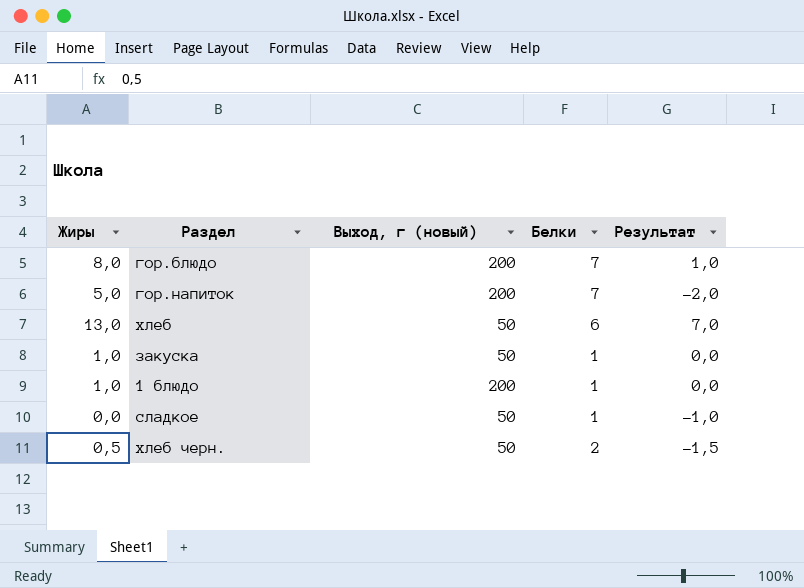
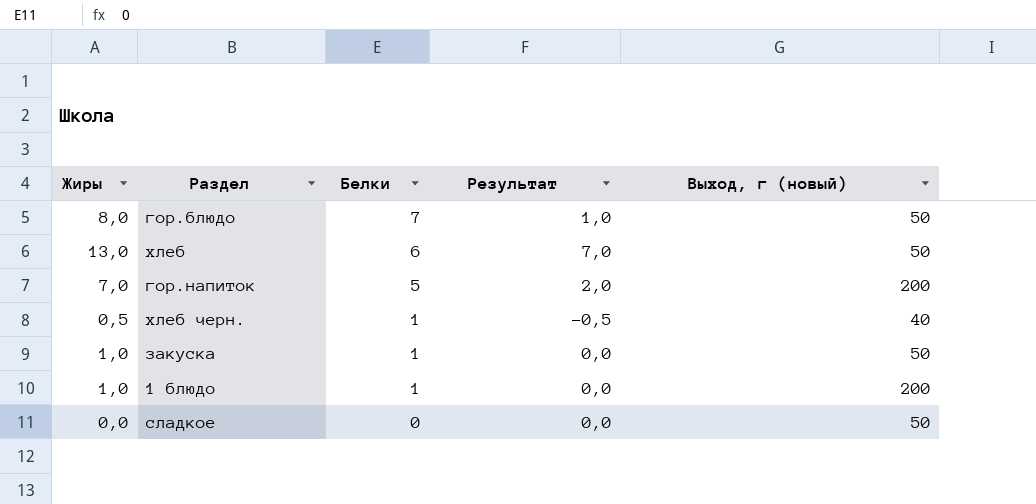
row order: none -> Белки descending
column Выход, г (новый) | position: 3 -> 5
гор.блюдо | Выход, г (новый): 200 -> 50
гор.напиток | Жиры: 5,0 -> 7,0
гор.напиток | Белки: 7 -> 5
гор.напиток | Результат: -2,0 -> 2,0
хлеб черн. | Белки: 2 -> 1
хлеб черн. | Результат: -1,5 -> -0,5
хлеб черн. | Выход, г (новый): 50 -> 40
сладкое | Белки: 1 -> 0
сладкое | Результат: -1,0 -> 0,0

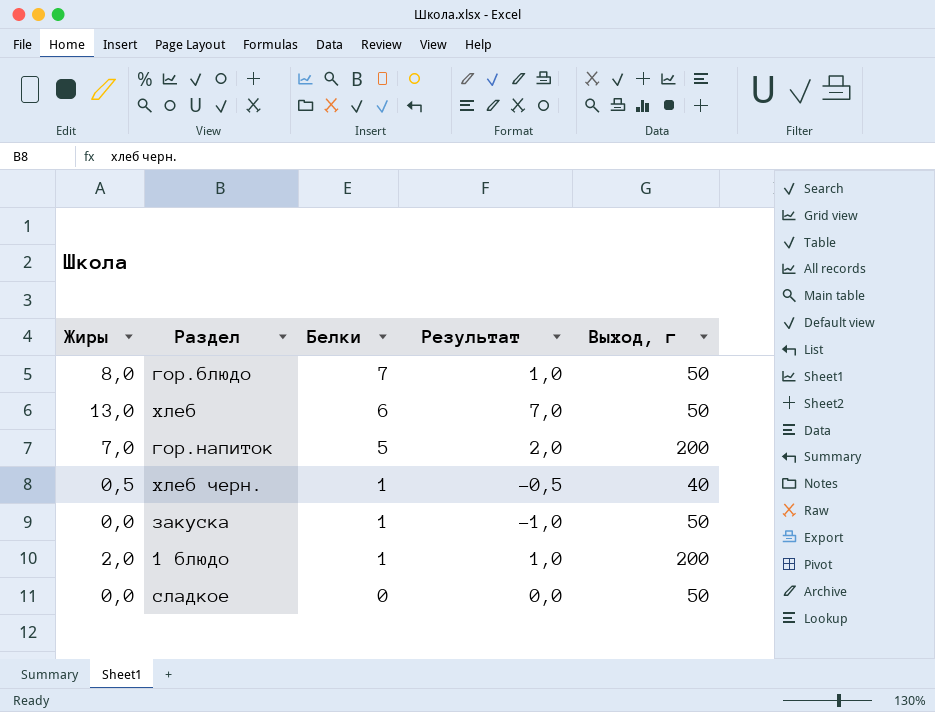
column name: Выход, г (новый) -> Выход, г
закуска | Жиры: 1,0 -> 0,0
закуска | Результат: 0,0 -> -1,0
1 блюдо | Жиры: 1,0 -> 2,0
1 блюдо | Результат: 0,0 -> 1,0

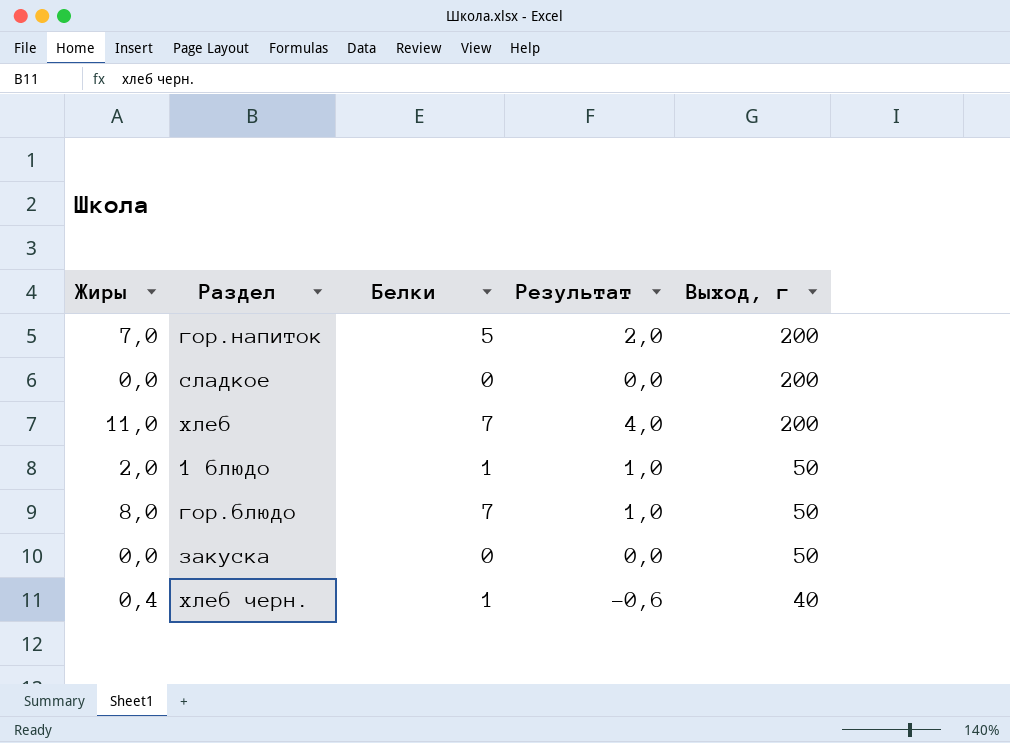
row order: Белки descending -> Выход, г descending
сладкое | Выход, г: 50 -> 200
хлеб | Жиры: 13,0 -> 11,0
хлеб | Белки: 6 -> 7
хлеб | Результат: 7,0 -> 4,0
хлеб | Выход, г: 50 -> 200
1 блюдо | Выход, г: 200 -> 50
закуска | Белки: 1 -> 0
закуска | Результат: -1,0 -> 0,0
хлеб черн. | Жиры: 0,5 -> 0,4
хлеб черн. | Результат: -0,5 -> -0,6

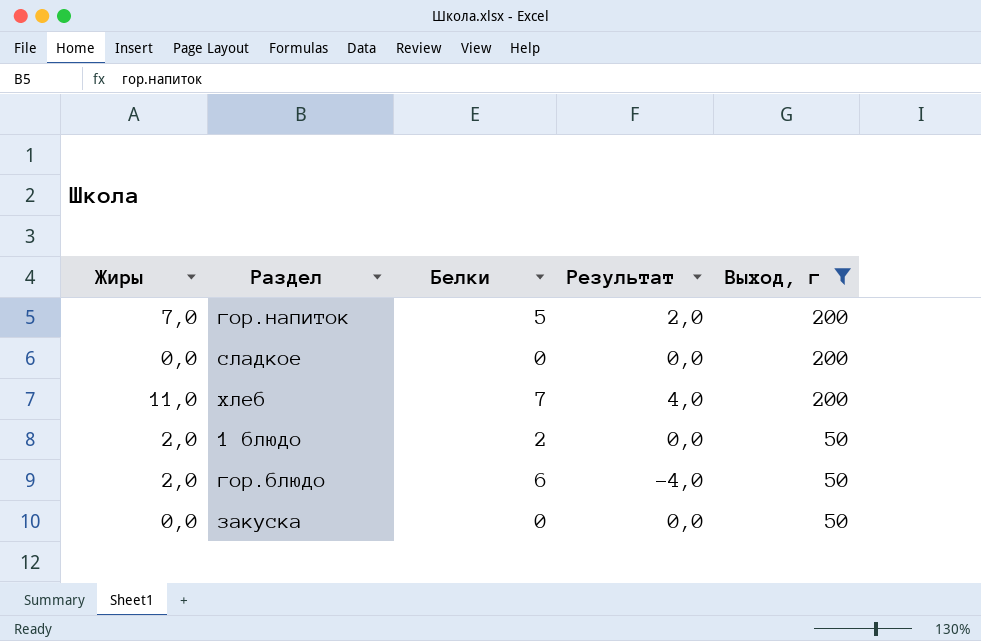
filter: none -> Выход, г != 40
1 блюдо | Белки: 1 -> 2
1 блюдо | Результат: 1,0 -> 0,0
гор.блюдо | Жиры: 8,0 -> 2,0
гор.блюдо | Белки: 7 -> 6
гор.блюдо | Результат: 1,0 -> -4,0

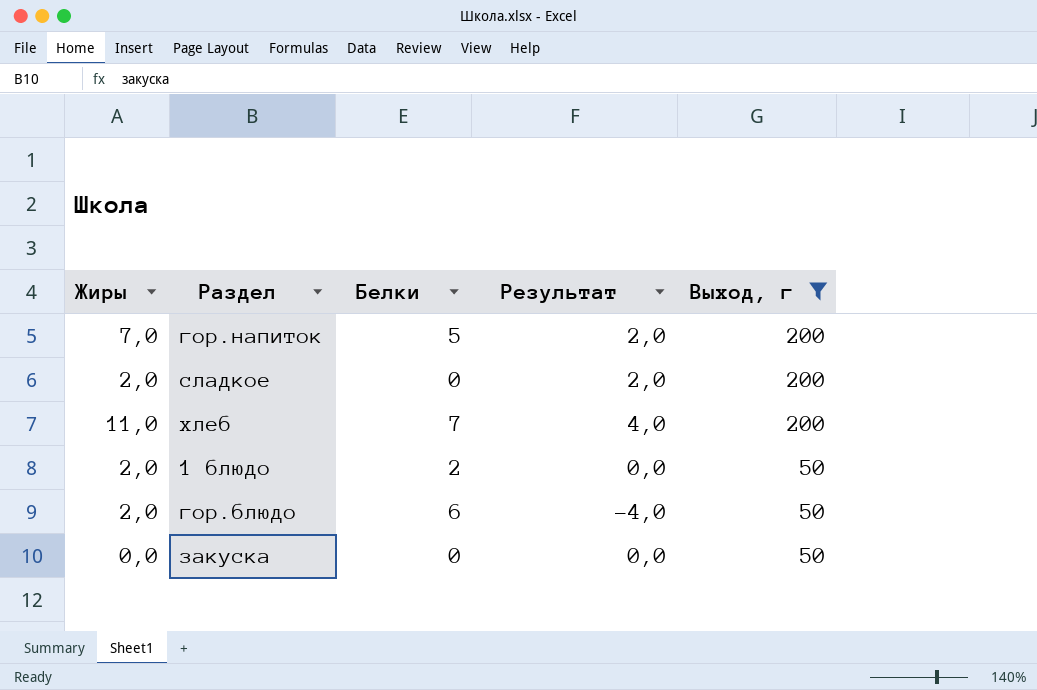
сладкое | Жиры: 0,0 -> 2,0
сладкое | Результат: 0,0 -> 2,0

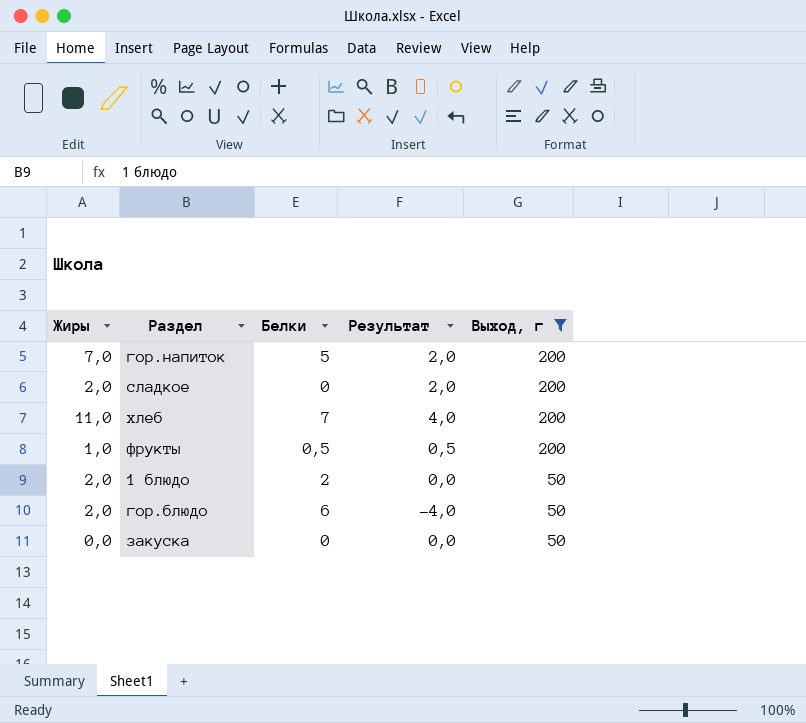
row фрукты: none -> 1,0 | 0,5 | 0,5 | 200

